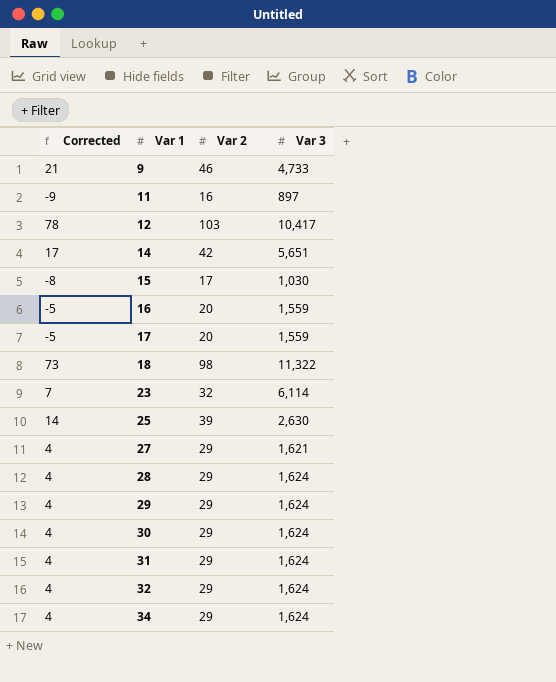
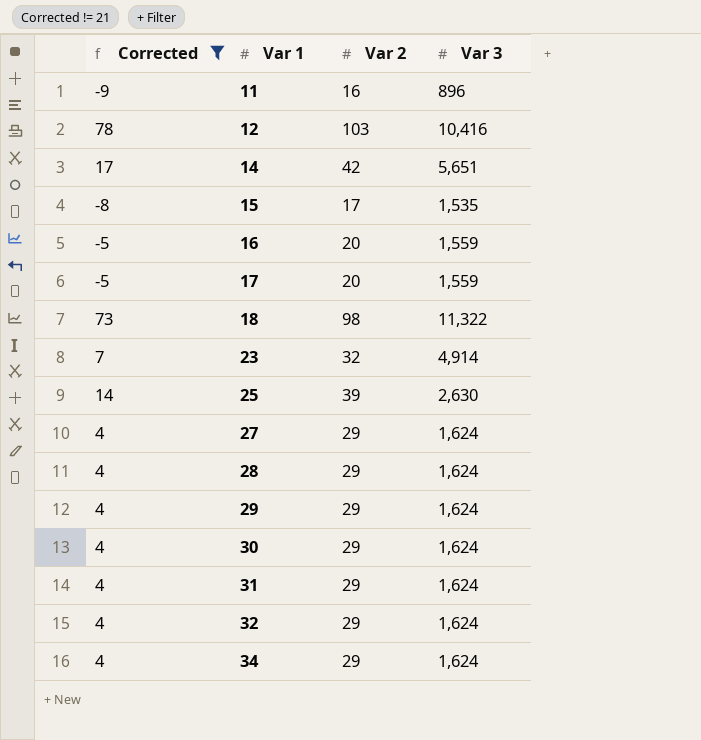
filter: none -> Corrected != 21
11 | Var 3: 897 -> 896
12 | Var 3: 10,417 -> 10,416
15 | Var 3: 1,030 -> 1,535
23 | Var 3: 6,114 -> 4,914
27 | Var 3: 1,621 -> 1,624

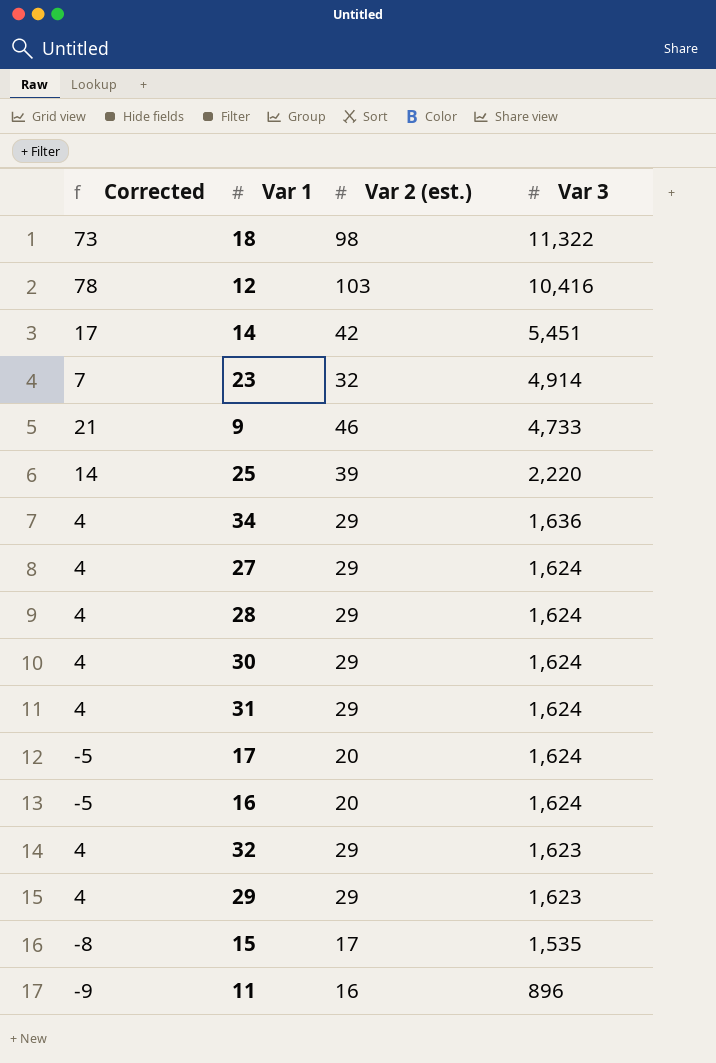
filter: Corrected != 21 -> none
row order: Var 1 ascending -> Var 3 descending
column name: Var 2 -> Var 2 (est.)
14 | Var 3: 5,651 -> 5,451
25 | Var 3: 2,630 -> 2,220
34 | Var 3: 1,624 -> 1,636
17 | Var 3: 1,559 -> 1,624
16 | Var 3: 1,559 -> 1,624
32 | Var 3: 1,624 -> 1,623
29 | Var 3: 1,624 -> 1,623

